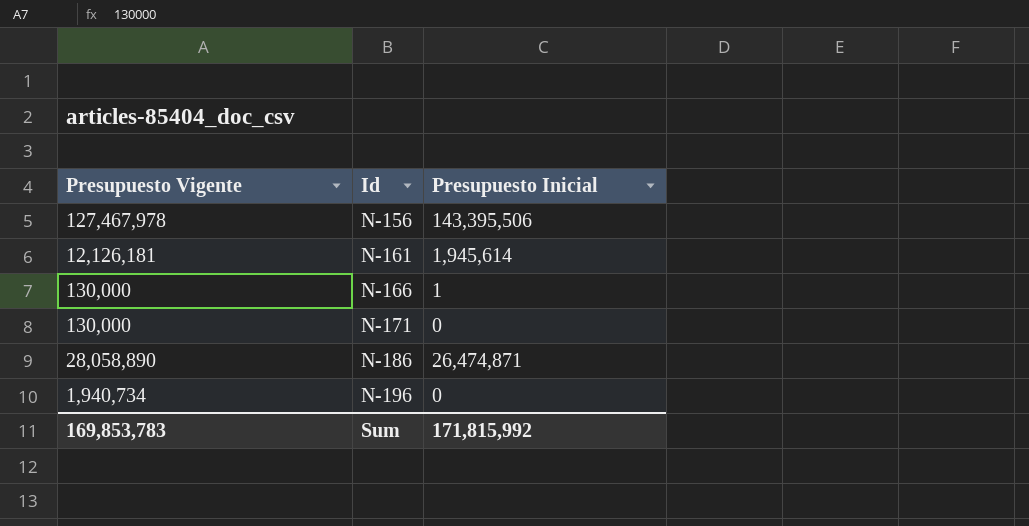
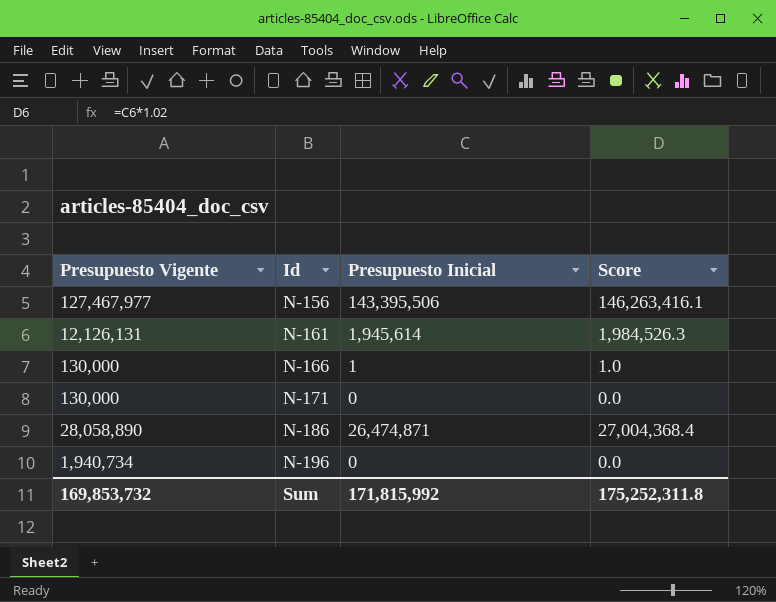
column Score | formula: none -> [Presupuesto Inicial] * 1.02
N-156 | Presupuesto Vigente: 127,467,978 -> 127,467,977
N-161 | Presupuesto Vigente: 12,126,181 -> 12,126,131
Sum | Presupuesto Vigente: 169,853,783 -> 169,853,732

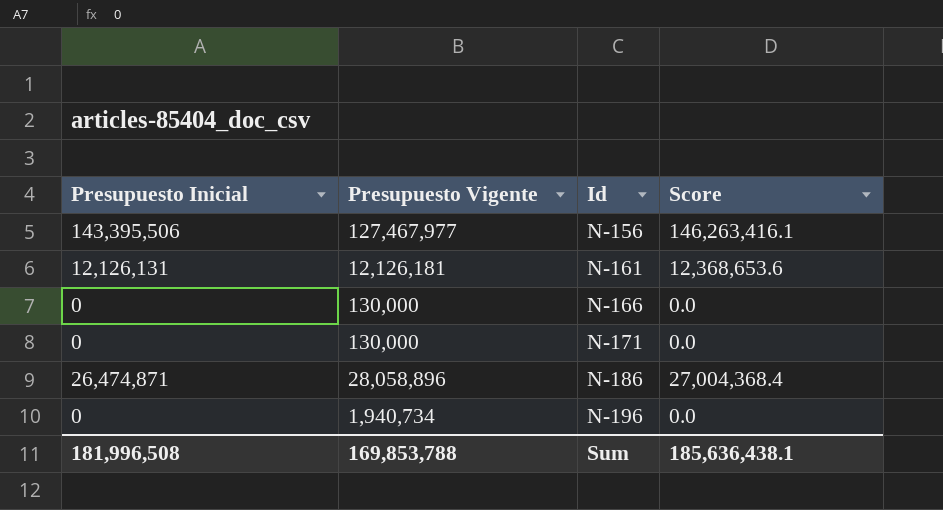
column Presupuesto Inicial | position: 3 -> 1
N-161 | Presupuesto Inicial: 1,945,614 -> 12,126,131
N-161 | Presupuesto Vigente: 12,126,131 -> 12,126,181
N-161 | Score: 1,984,526.3 -> 12,368,653.6
N-166 | Presupuesto Inicial: 1 -> 0
N-166 | Score: 1.0 -> 0.0
N-186 | Presupuesto Vigente: 28,058,890 -> 28,058,896
Sum | Presupuesto Inicial: 171,815,992 -> 181,996,508
Sum | Presupuesto Vigente: 169,853,732 -> 169,853,788
Sum | Score: 175,252,311.8 -> 185,636,438.1

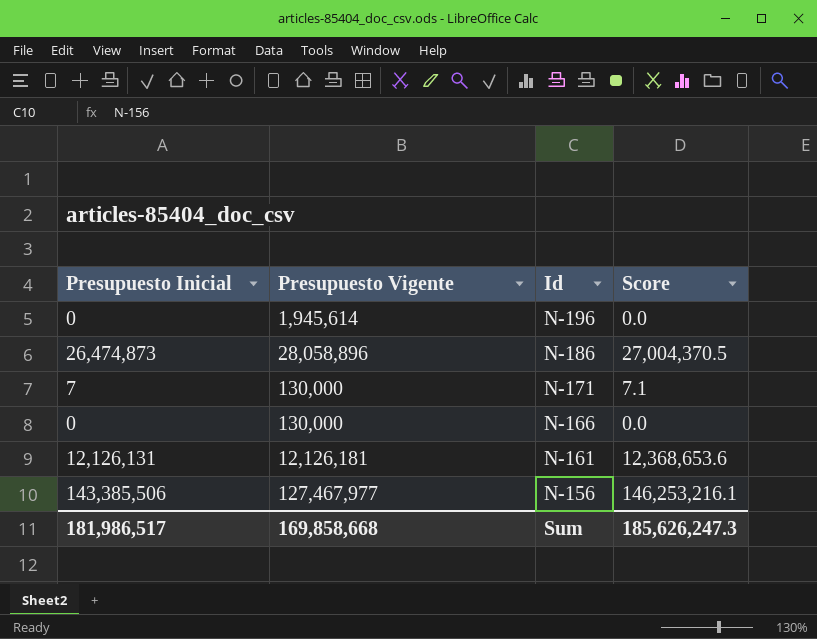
row order: Id ascending -> Id descending
N-196 | Presupuesto Vigente: 1,940,734 -> 1,945,614
N-186 | Presupuesto Inicial: 26,474,871 -> 26,474,873
N-186 | Score: 27,004,368.4 -> 27,004,370.5
N-171 | Presupuesto Inicial: 0 -> 7
N-171 | Score: 0.0 -> 7.1
N-156 | Presupuesto Inicial: 143,395,506 -> 143,385,506
N-156 | Score: 146,263,416.1 -> 146,253,216.1
Sum | Presupuesto Inicial: 181,996,508 -> 181,986,517
Sum | Presupuesto Vigente: 169,853,788 -> 169,858,668
Sum | Score: 185,636,438.1 -> 185,626,247.3

